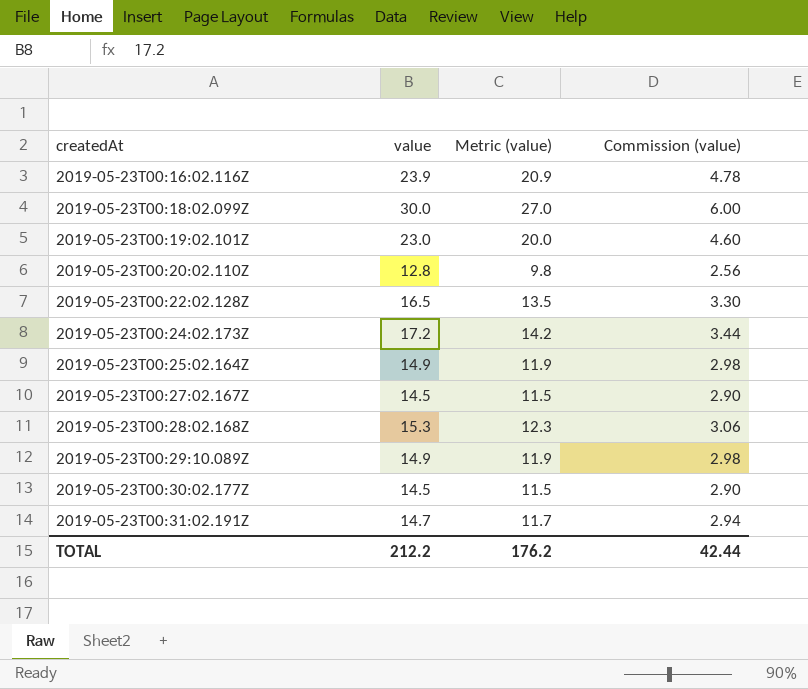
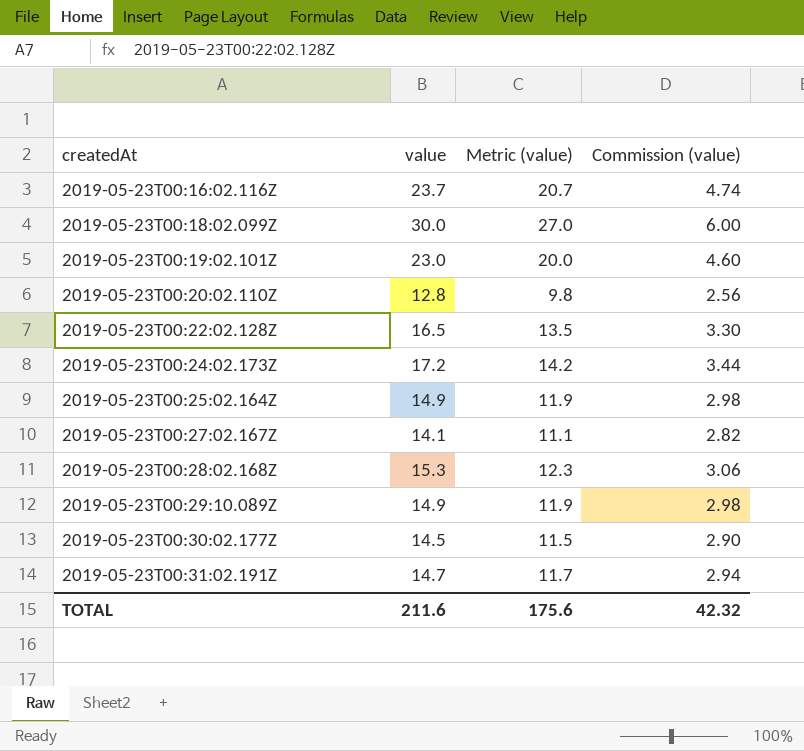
2019-05-23T00:16:02.116Z | value: 23.9 -> 23.7
2019-05-23T00:16:02.116Z | Metric (value): 20.9 -> 20.7
2019-05-23T00:16:02.116Z | Commission (value): 4.78 -> 4.74
2019-05-23T00:27:02.167Z | value: 14.5 -> 14.1
2019-05-23T00:27:02.167Z | Metric (value): 11.5 -> 11.1
2019-05-23T00:27:02.167Z | Commission (value): 2.90 -> 2.82
TOTAL | value: 212.2 -> 211.6
TOTAL | Metric (value): 176.2 -> 175.6
TOTAL | Commission (value): 42.44 -> 42.32

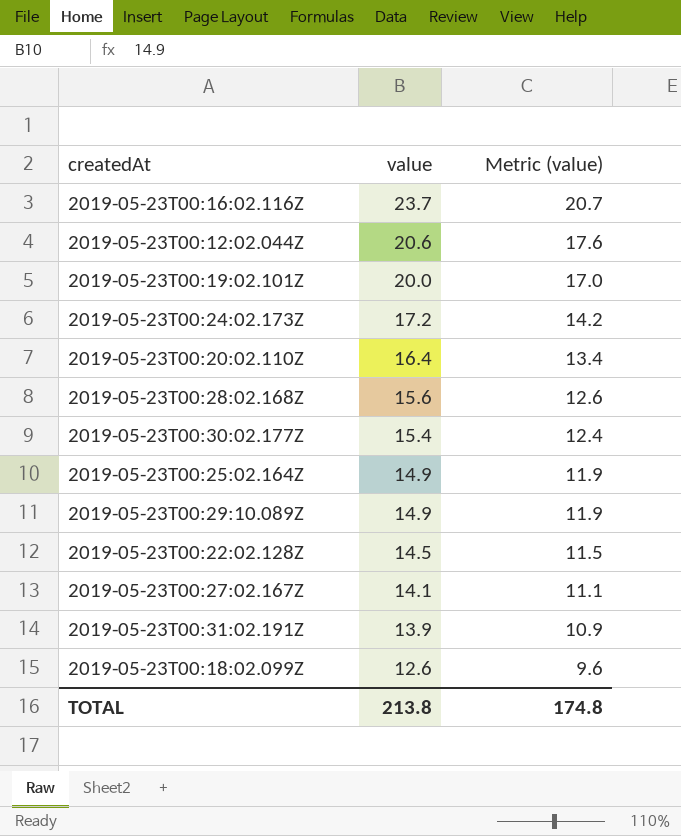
row order: createdAt ascending -> value descending
column Commission (value) | formula: [value] * 0.2 -> none
row 2019-05-23T00:12:02.044Z: none -> 20.6 | 17.6
2019-05-23T00:19:02.101Z | value: 23.0 -> 20.0
2019-05-23T00:19:02.101Z | Metric (value): 20.0 -> 17.0
2019-05-23T00:20:02.110Z | value: 12.8 -> 16.4
2019-05-23T00:20:02.110Z | Metric (value): 9.8 -> 13.4
2019-05-23T00:28:02.168Z | value: 15.3 -> 15.6
2019-05-23T00:28:02.168Z | Metric (value): 12.3 -> 12.6
2019-05-23T00:30:02.177Z | value: 14.5 -> 15.4
2019-05-23T00:30:02.177Z | Metric (value): 11.5 -> 12.4
2019-05-23T00:22:02.128Z | value: 16.5 -> 14.5
2019-05-23T00:22:02.128Z | Metric (value): 13.5 -> 11.5
2019-05-23T00:31:02.191Z | value: 14.7 -> 13.9
2019-05-23T00:31:02.191Z | Metric (value): 11.7 -> 10.9
2019-05-23T00:18:02.099Z | value: 30.0 -> 12.6
2019-05-23T00:18:02.099Z | Metric (value): 27.0 -> 9.6
TOTAL | value: 211.6 -> 213.8
TOTAL | Metric (value): 175.6 -> 174.8

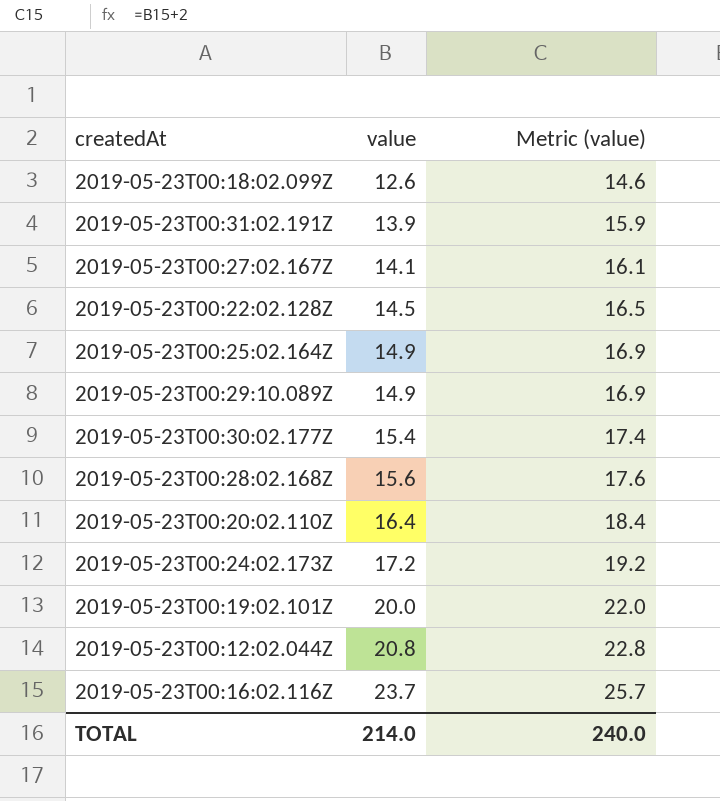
row order: value descending -> value ascending
column Metric (value) | formula: [value] - 3 -> [value] + 2
2019-05-23T00:12:02.044Z | value: 20.6 -> 20.8
TOTAL | value: 213.8 -> 214.0
TOTAL | Metric (value): 174.8 -> 240.0

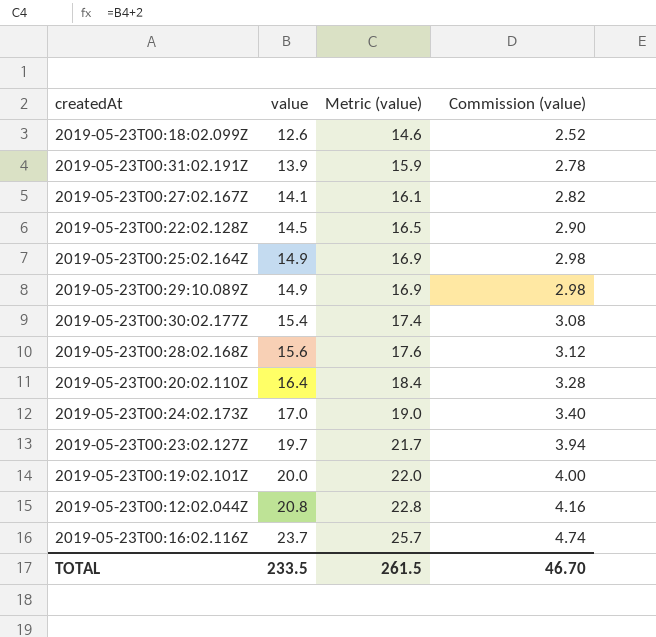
column Commission (value) | formula: none -> [value] * 0.2
2019-05-23T00:24:02.173Z | value: 17.2 -> 17.0
2019-05-23T00:24:02.173Z | Metric (value): 19.2 -> 19.0
row 2019-05-23T00:23:02.127Z: none -> 19.7 | 21.7 | 3.94
TOTAL | value: 214.0 -> 233.5
TOTAL | Metric (value): 240.0 -> 261.5

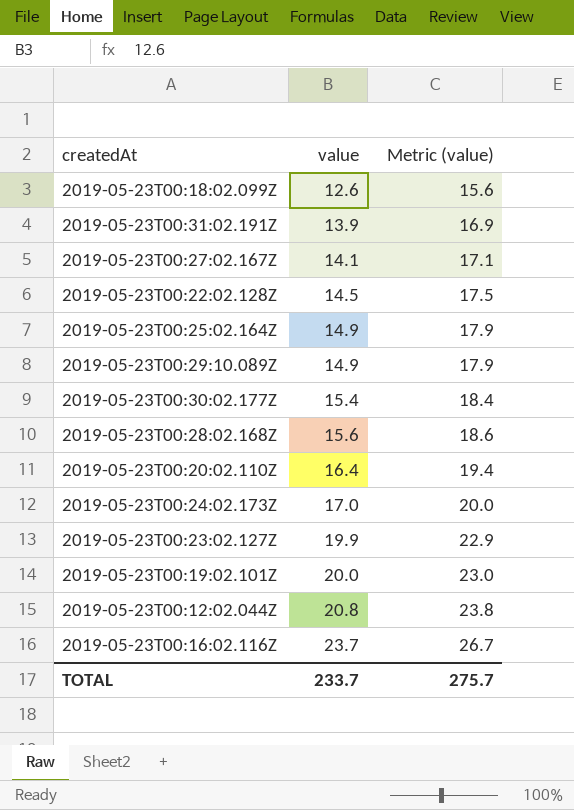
column Commission (value) | formula: [value] * 0.2 -> none
column Metric (value) | formula: [value] + 2 -> [value] + 3
2019-05-23T00:23:02.127Z | value: 19.7 -> 19.9
TOTAL | value: 233.5 -> 233.7
TOTAL | Metric (value): 261.5 -> 275.7

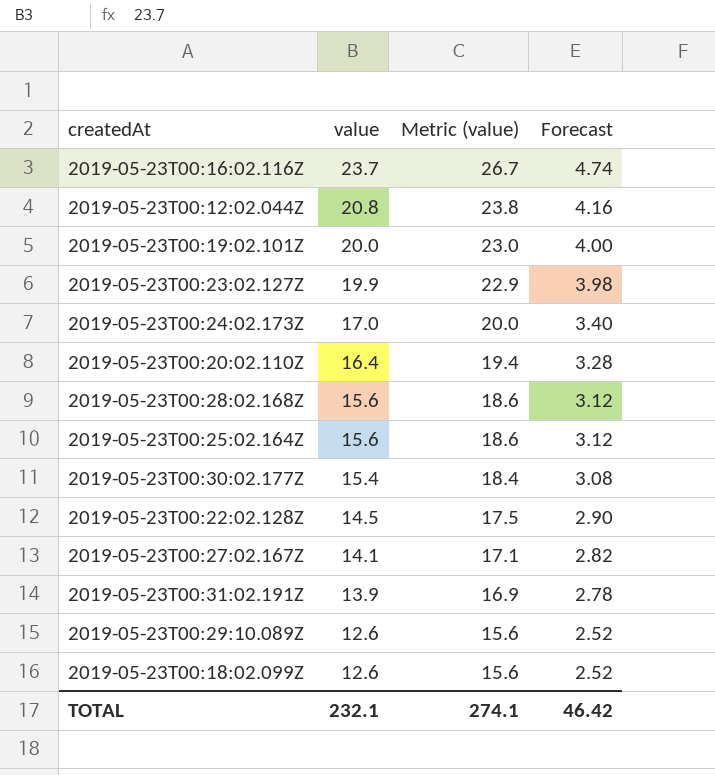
row order: value ascending -> value descending
column Forecast | formula: none -> [value] * 0.2
2019-05-23T00:25:02.164Z | value: 14.9 -> 15.6
2019-05-23T00:25:02.164Z | Metric (value): 17.9 -> 18.6
2019-05-23T00:29:10.089Z | value: 14.9 -> 12.6
2019-05-23T00:29:10.089Z | Metric (value): 17.9 -> 15.6
TOTAL | value: 233.7 -> 232.1
TOTAL | Metric (value): 275.7 -> 274.1

